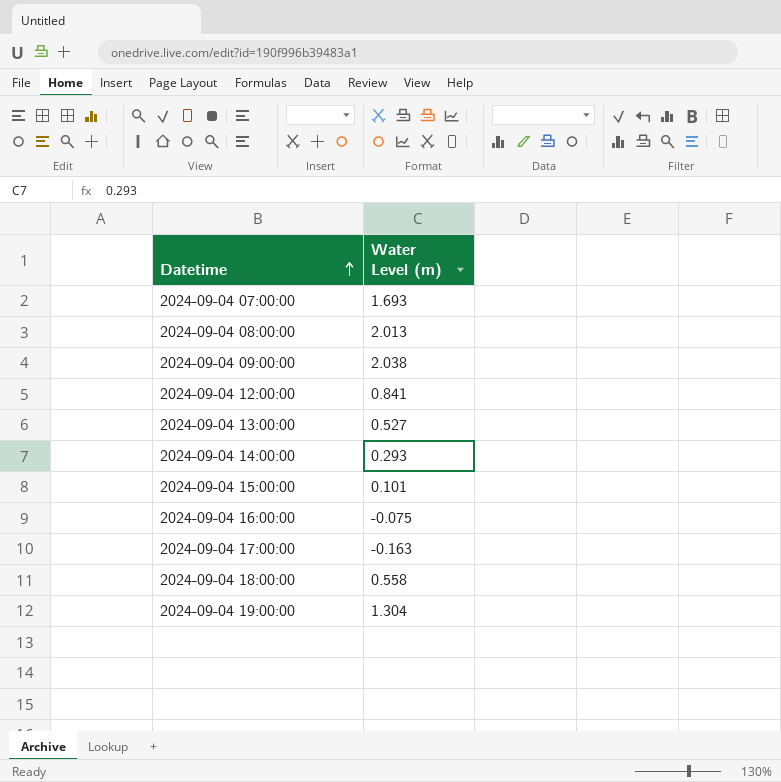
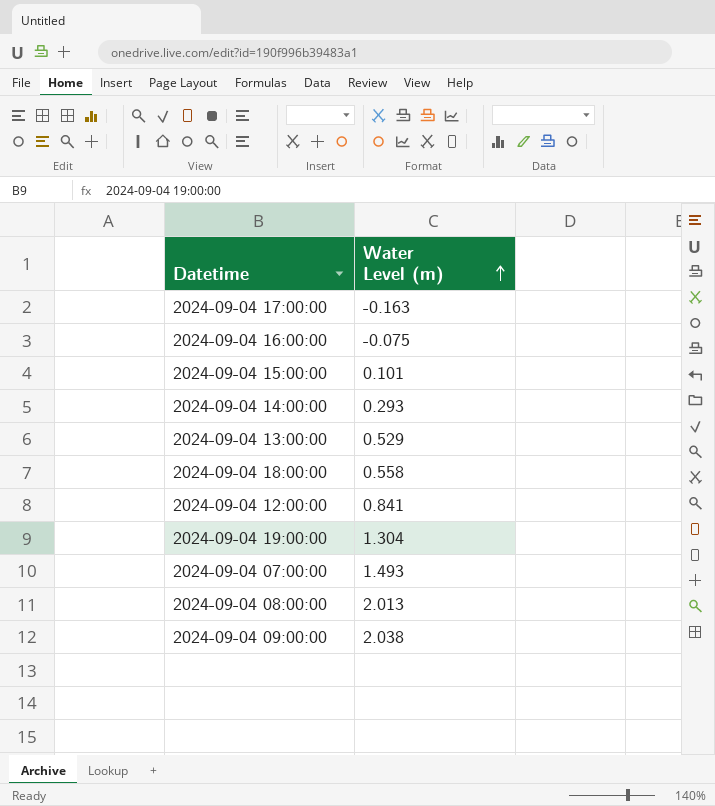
row order: Datetime ascending -> Water Level (m) ascending
2024-09-04 13:00:00 | Water Level (m): 0.527 -> 0.529
2024-09-04 07:00:00 | Water Level (m): 1.693 -> 1.493

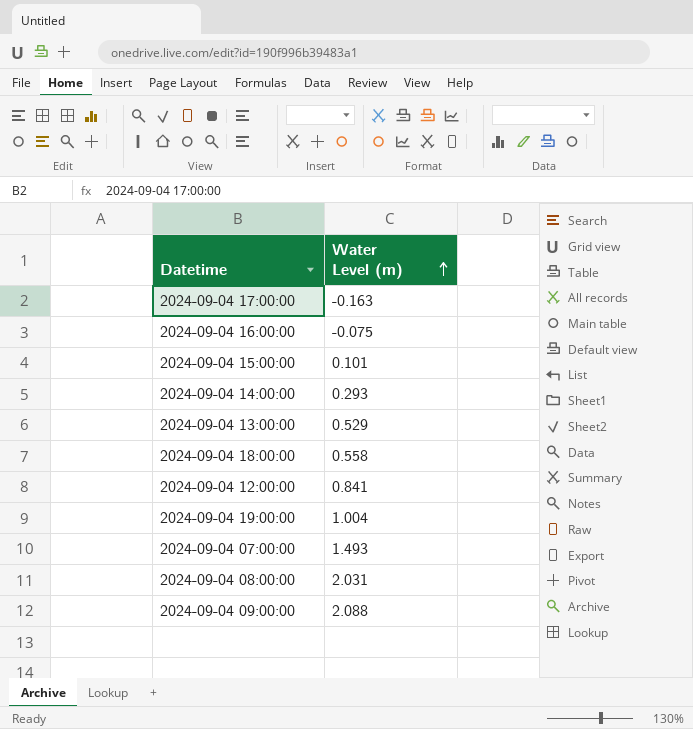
2024-09-04 19:00:00 | Water Level (m): 1.304 -> 1.004
2024-09-04 08:00:00 | Water Level (m): 2.013 -> 2.031
2024-09-04 09:00:00 | Water Level (m): 2.038 -> 2.088

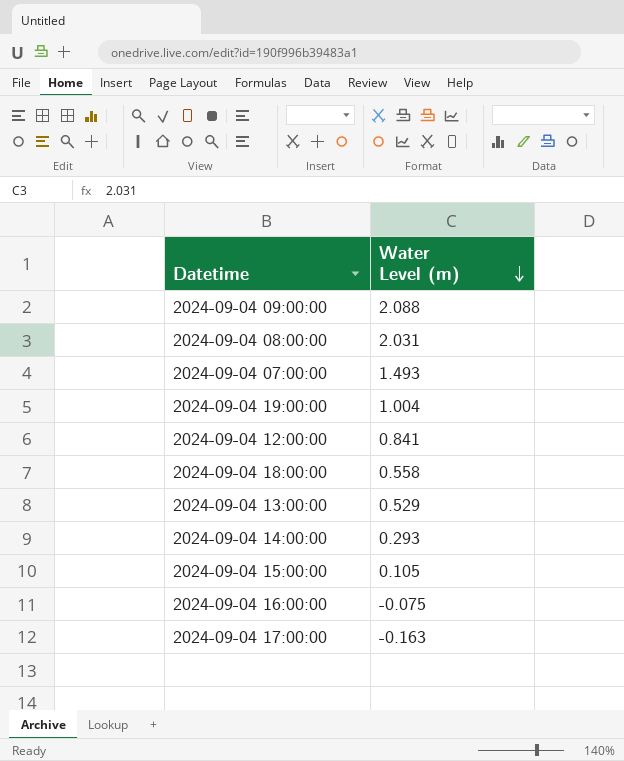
row order: Water Level (m) ascending -> Water Level (m) descending
2024-09-04 15:00:00 | Water Level (m): 0.101 -> 0.105

